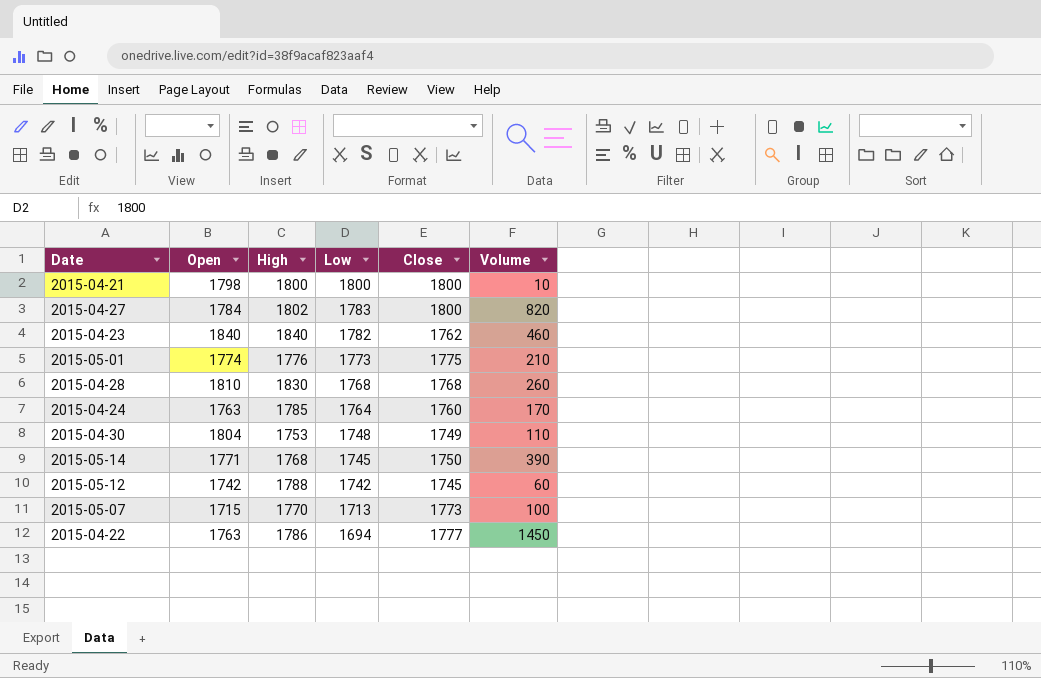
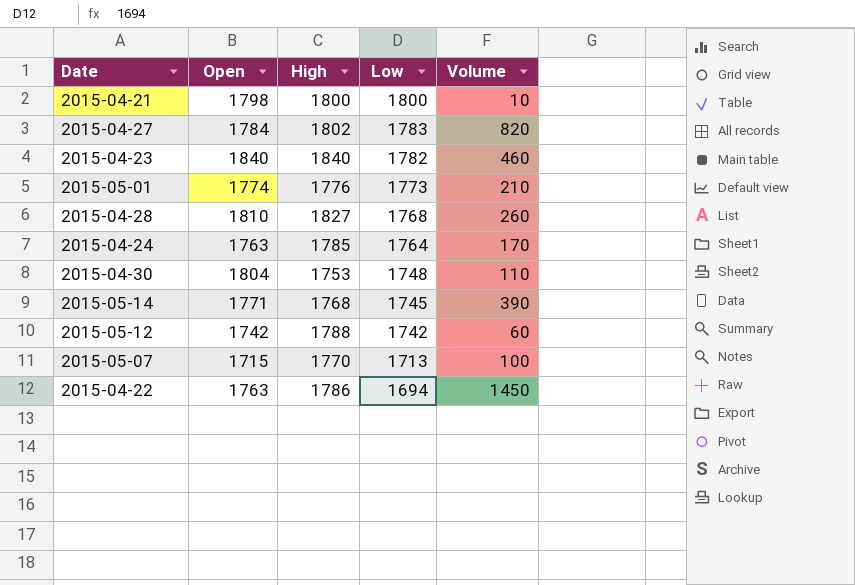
column Close | position: 5 -> none
2015-04-28 | High: 1830 -> 1827

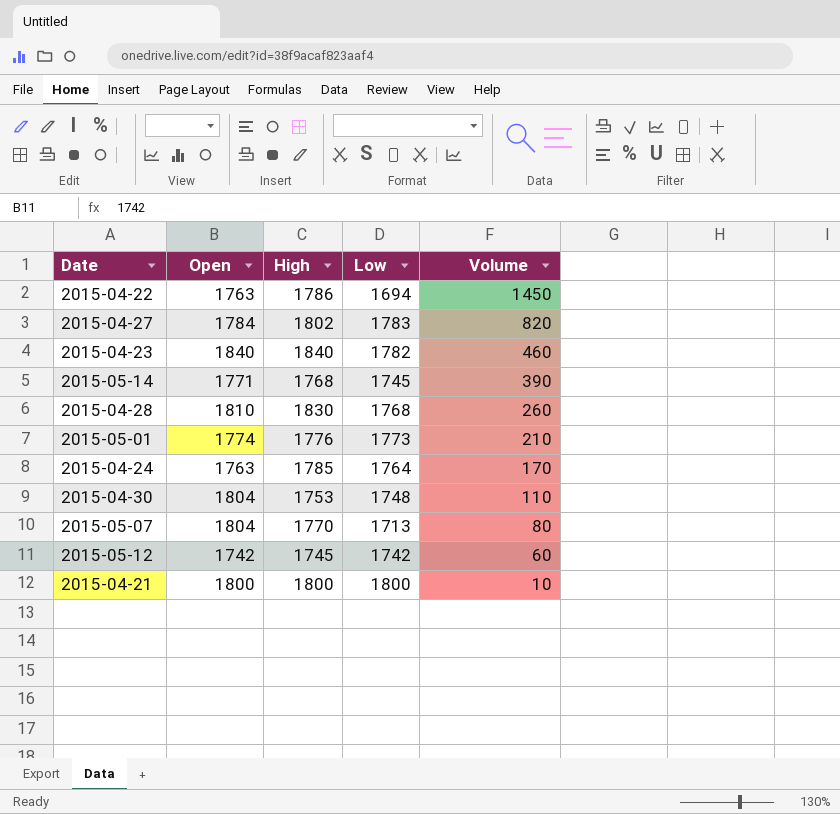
row order: Low descending -> Volume descending
2015-04-28 | High: 1827 -> 1830
2015-05-07 | Open: 1715 -> 1804
2015-05-07 | Volume: 100 -> 80
2015-05-12 | High: 1788 -> 1745
2015-04-21 | Open: 1798 -> 1800

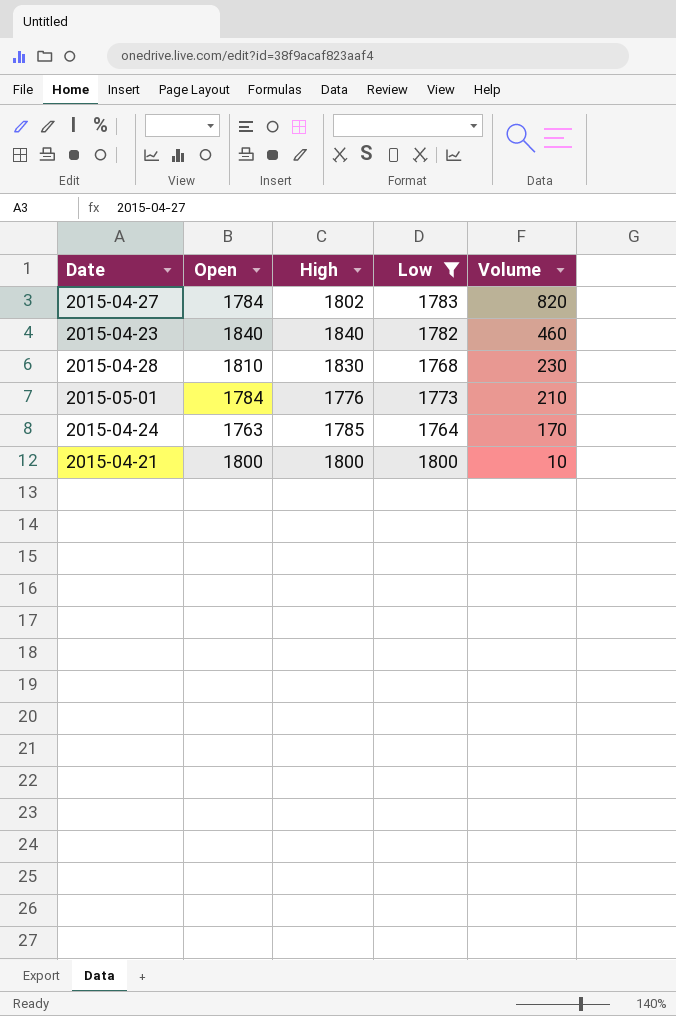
filter: none -> Low >= 1764
2015-04-28 | Volume: 260 -> 230
2015-05-01 | Open: 1774 -> 1784

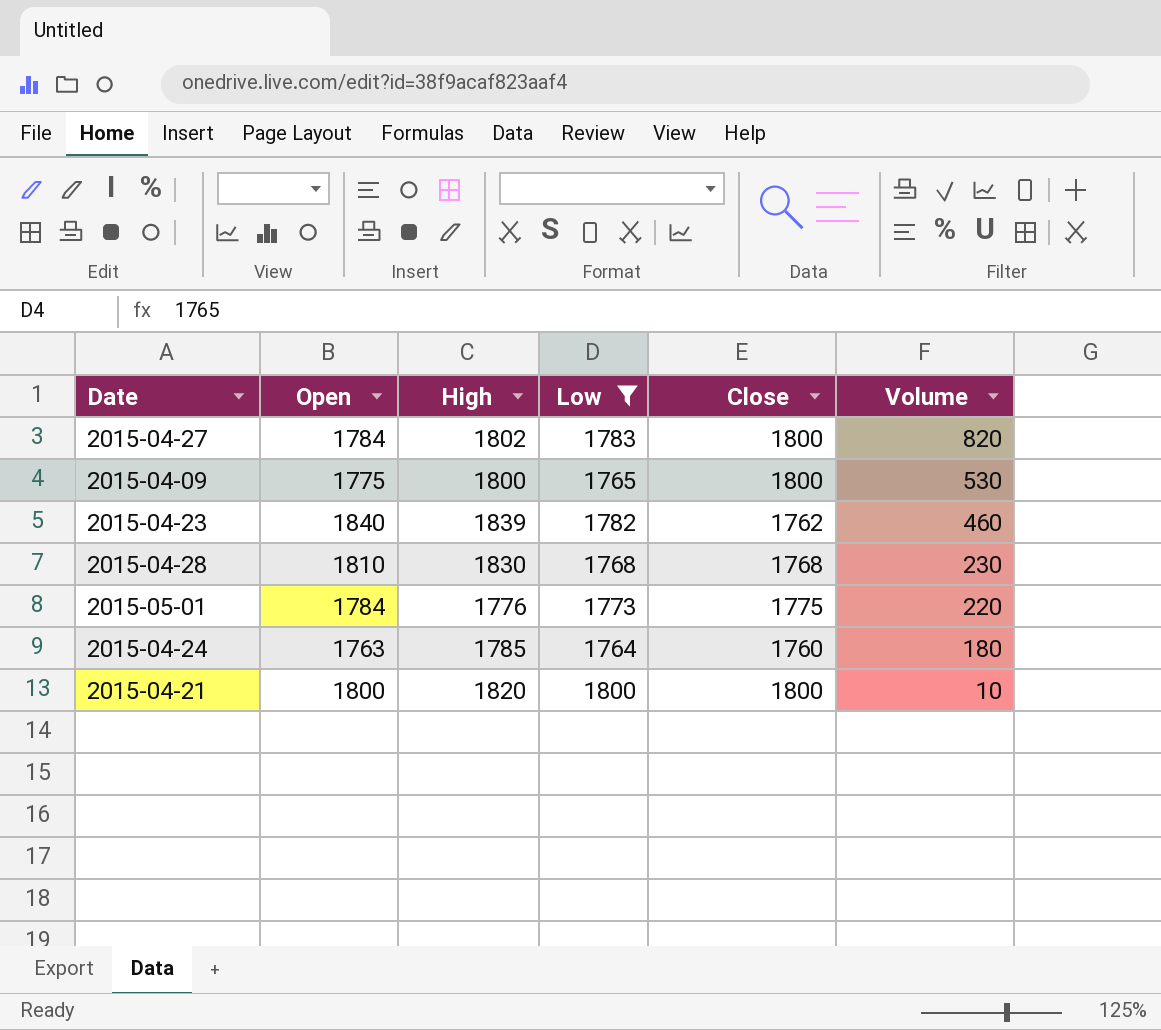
column Close | position: none -> 5
row 2015-04-09: none -> 1775 | 1800 | 1765 | 1800 | 530
2015-04-23 | High: 1840 -> 1839
2015-05-01 | Volume: 210 -> 220
2015-04-24 | Volume: 170 -> 180
2015-04-21 | High: 1800 -> 1820

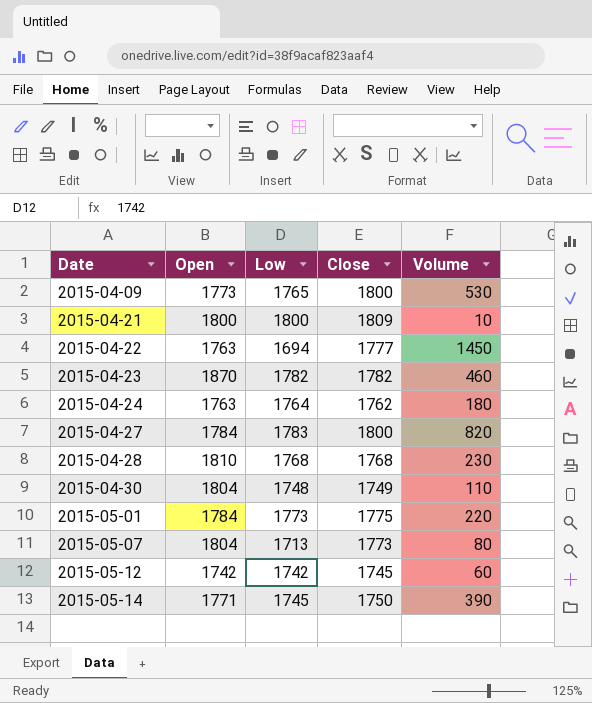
filter: Low >= 1764 -> none
row order: Volume descending -> Date ascending
column High | position: 3 -> none
2015-04-09 | Open: 1775 -> 1773
2015-04-21 | Close: 1800 -> 1809
2015-04-23 | Open: 1840 -> 1870
2015-04-23 | Close: 1762 -> 1782
2015-04-24 | Close: 1760 -> 1762

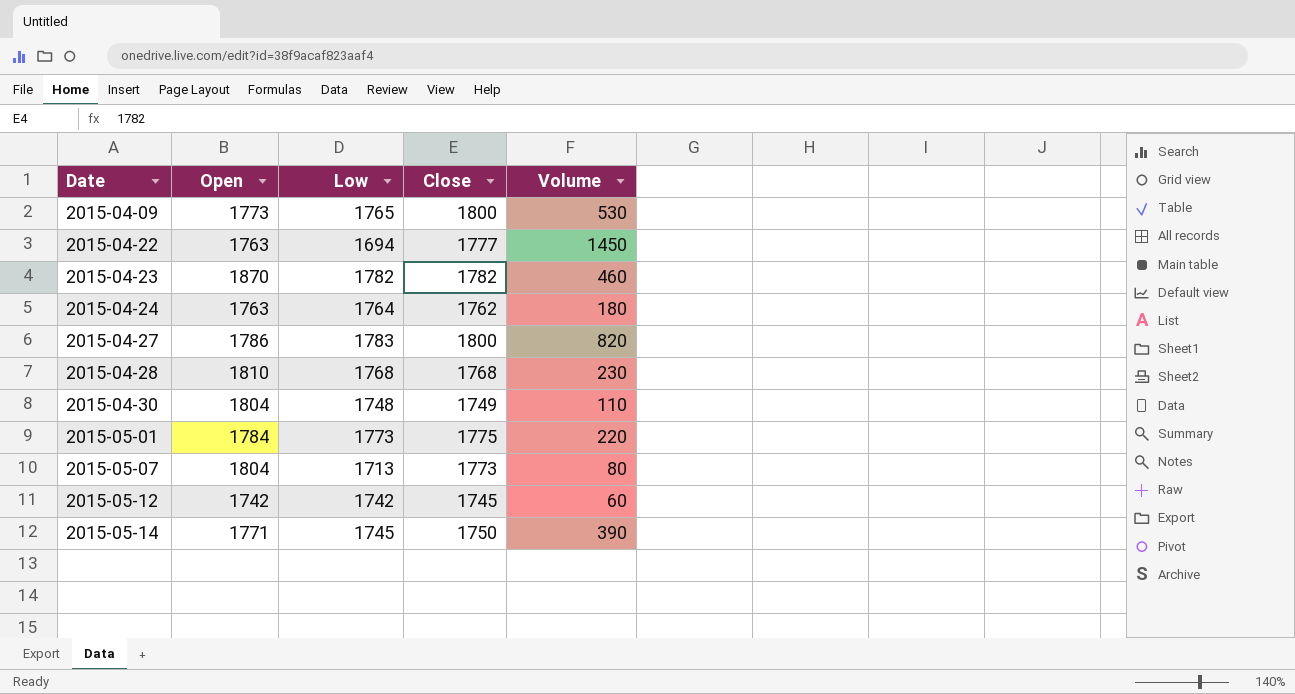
row 2015-04-21: 1800 | 1800 | 1809 | 10 -> none
2015-04-27 | Open: 1784 -> 1786

